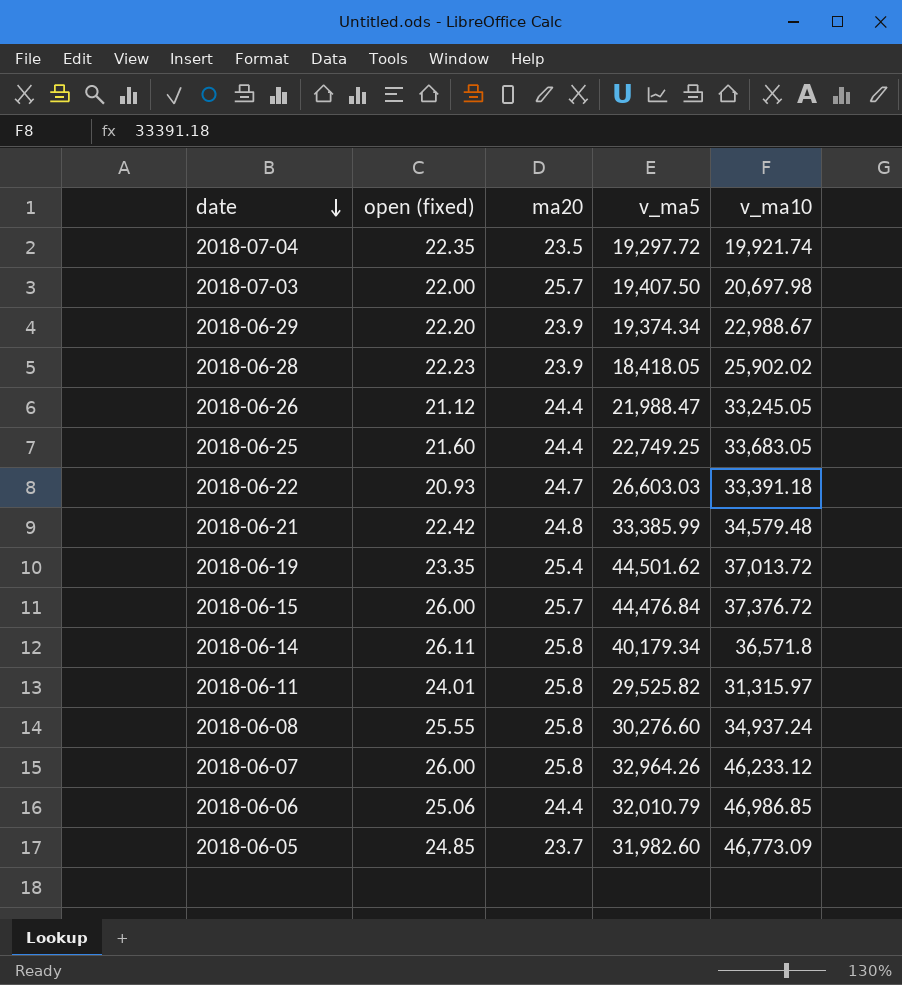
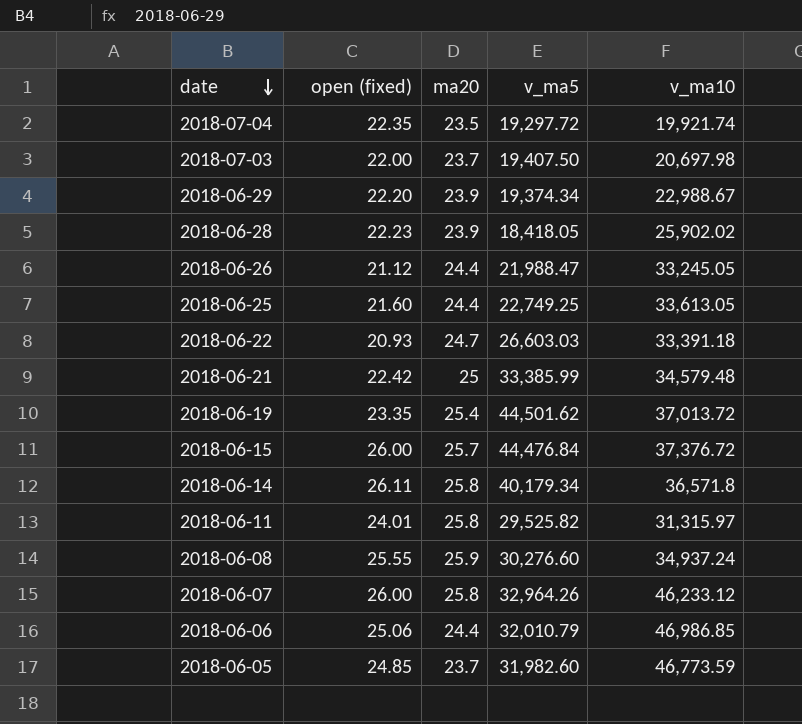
2018-07-03 | ma20: 25.7 -> 23.7
2018-06-25 | v_ma10: 33,683.05 -> 33,613.05
2018-06-21 | ma20: 24.8 -> 25
2018-06-08 | ma20: 25.8 -> 25.9
2018-06-05 | v_ma10: 46,773.09 -> 46,773.59

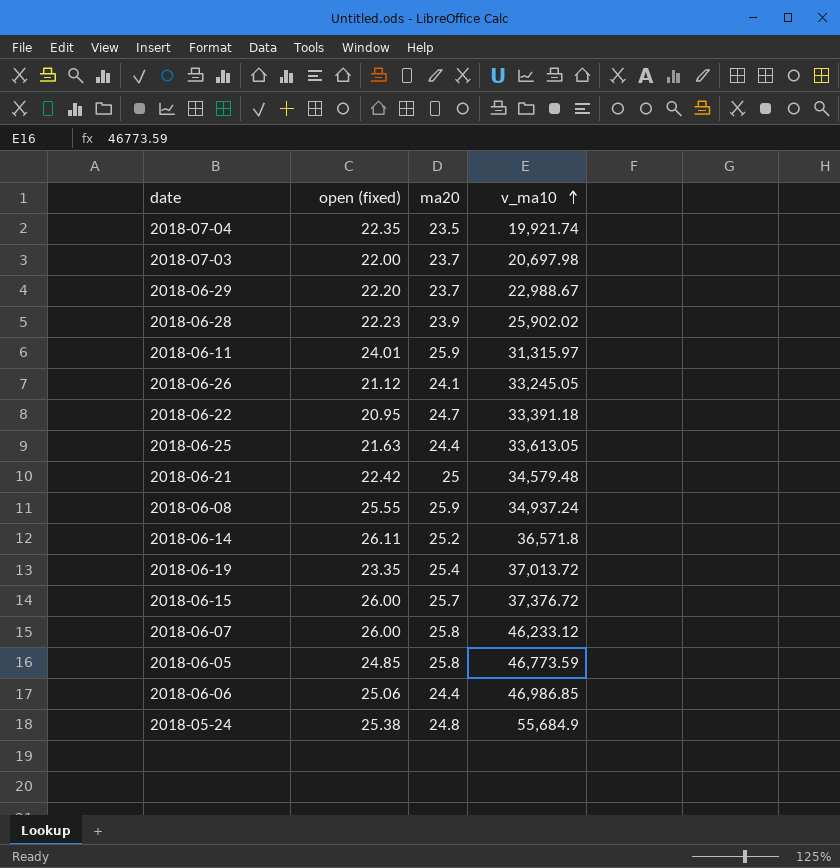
row order: date descending -> v_ma10 ascending
column v_ma5 | position: 4 -> none
2018-06-29 | ma20: 23.9 -> 23.7
2018-06-11 | ma20: 25.8 -> 25.9
2018-06-26 | ma20: 24.4 -> 24.1
2018-06-22 | open (fixed): 20.93 -> 20.95
2018-06-25 | open (fixed): 21.60 -> 21.63
2018-06-14 | ma20: 25.8 -> 25.2
2018-06-05 | ma20: 23.7 -> 25.8
row 2018-05-24: none -> 25.38 | 24.8 | 55,684.9

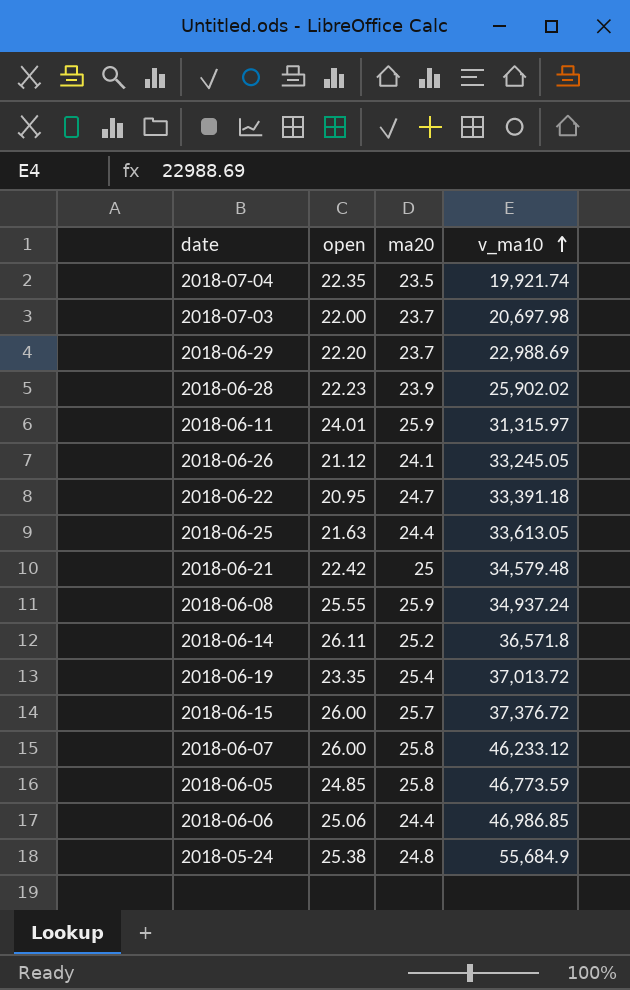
column name: open (fixed) -> open
2018-06-29 | v_ma10: 22,988.67 -> 22,988.69

